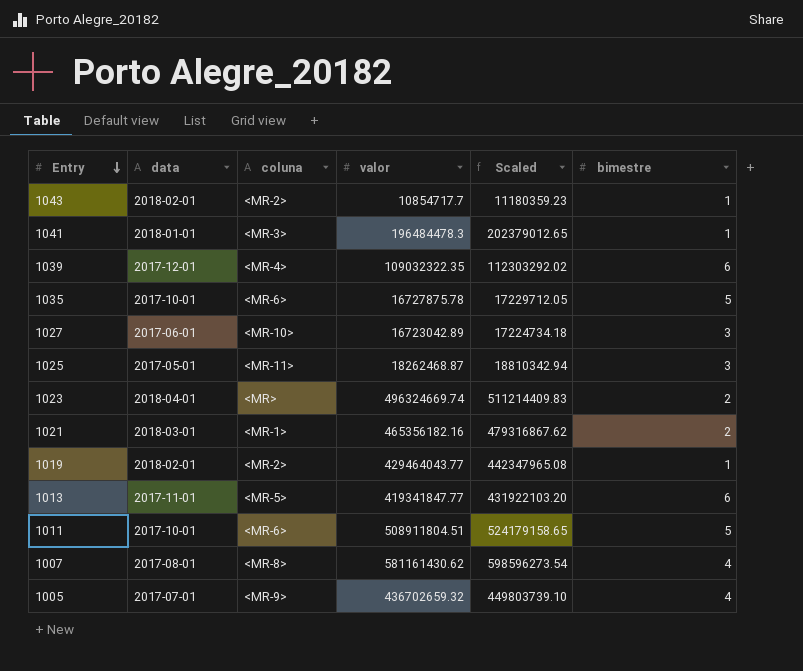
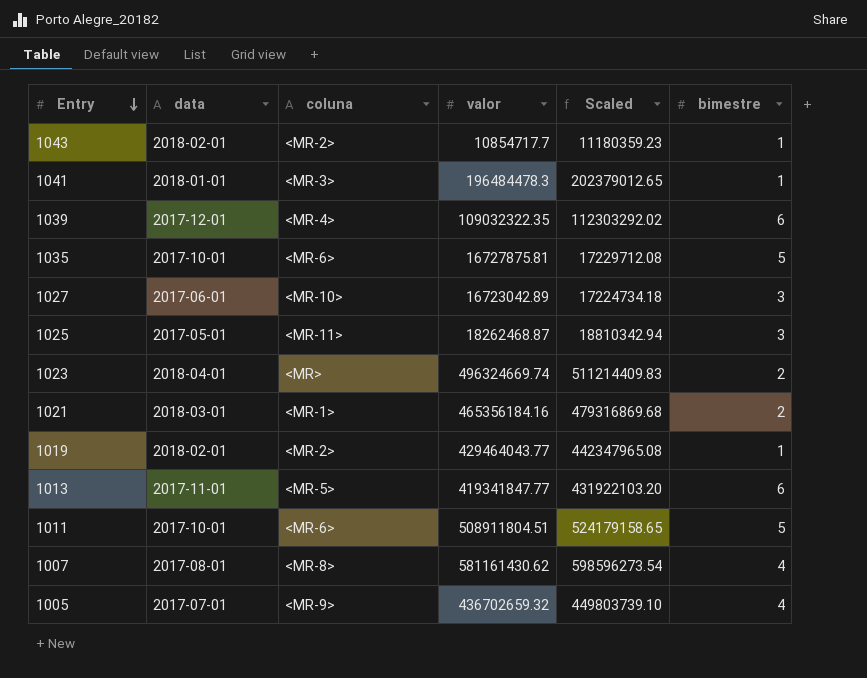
1035 | valor: 16727875.78 -> 16727875.81
1035 | Scaled: 17229712.05 -> 17229712.08
1021 | valor: 465356182.16 -> 465356184.16
1021 | Scaled: 479316867.62 -> 479316869.68

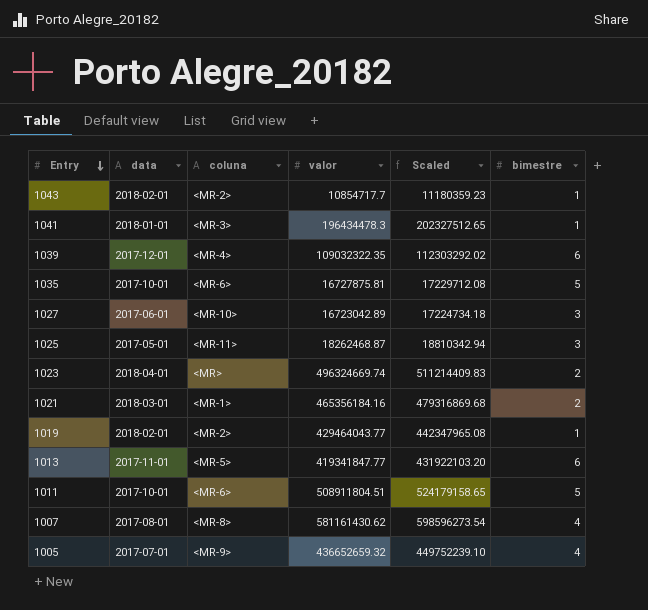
1041 | valor: 196484478.3 -> 196434478.3
1041 | Scaled: 202379012.65 -> 202327512.65
1005 | valor: 436702659.32 -> 436652659.32
1005 | Scaled: 449803739.10 -> 449752239.10

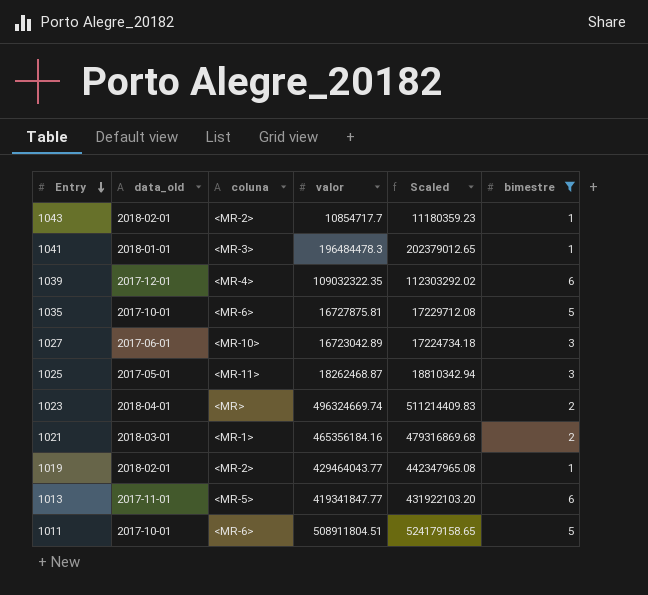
filter: none -> bimestre != 4
column name: data -> data_old
1041 | valor: 196434478.3 -> 196484478.3
1041 | Scaled: 202327512.65 -> 202379012.65

